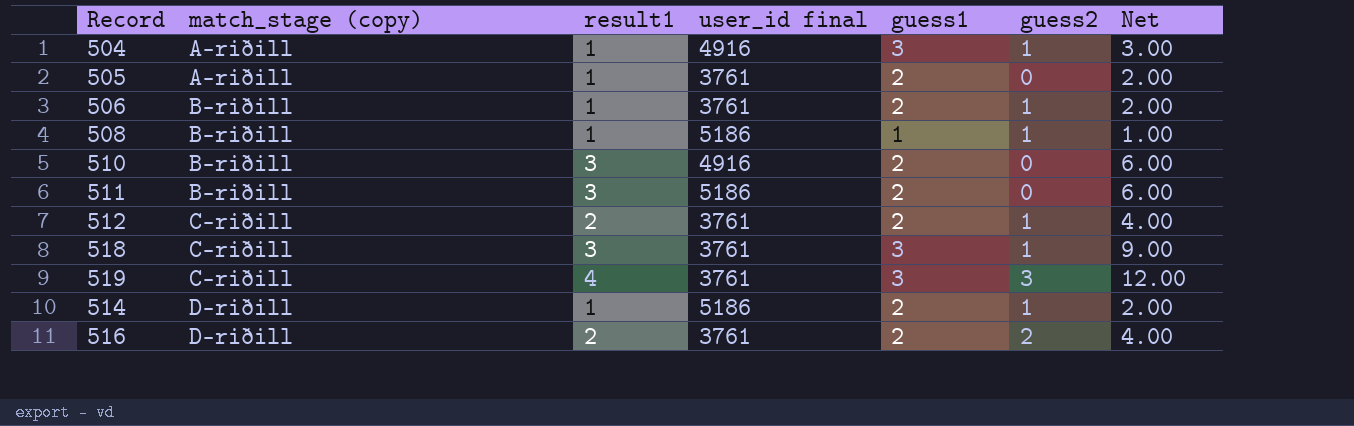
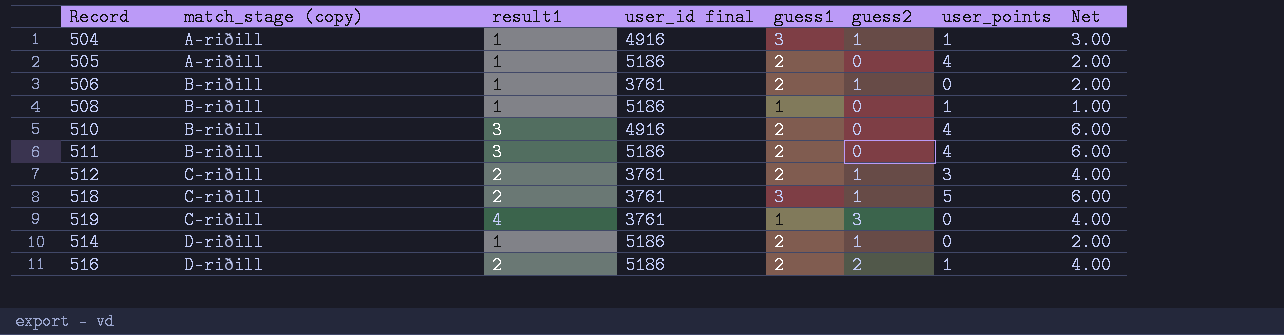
column user_points | position: none -> 7
505 | user_id final: 3761 -> 5186
508 | guess2: 1 -> 0
518 | result1: 3 -> 2
518 | Net: 9.00 -> 6.00
519 | guess1: 3 -> 1
519 | Net: 12.00 -> 4.00
516 | user_id final: 3761 -> 5186

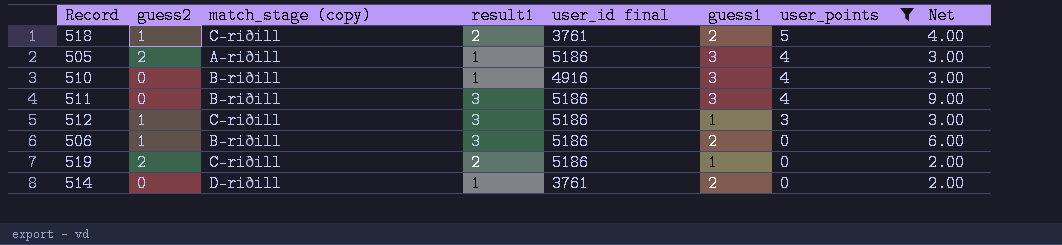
filter: none -> user_points != 1
row order: match_stage (copy) ascending -> user_points descending
column guess2 | position: 6 -> 2
518 | guess1: 3 -> 2
518 | Net: 6.00 -> 4.00
505 | guess2: 0 -> 2
505 | guess1: 2 -> 3
505 | Net: 2.00 -> 3.00
510 | result1: 3 -> 1
510 | guess1: 2 -> 3
510 | Net: 6.00 -> 3.00
511 | guess1: 2 -> 3
511 | Net: 6.00 -> 9.00
512 | result1: 2 -> 3
512 | user_id final: 3761 -> 5186
512 | guess1: 2 -> 1
512 | Net: 4.00 -> 3.00
506 | result1: 1 -> 3
506 | user_id final: 3761 -> 5186
506 | Net: 2.00 -> 6.00
519 | guess2: 3 -> 2
519 | result1: 4 -> 2
519 | user_id final: 3761 -> 5186
519 | Net: 4.00 -> 2.00
514 | guess2: 1 -> 0
514 | user_id final: 5186 -> 3761

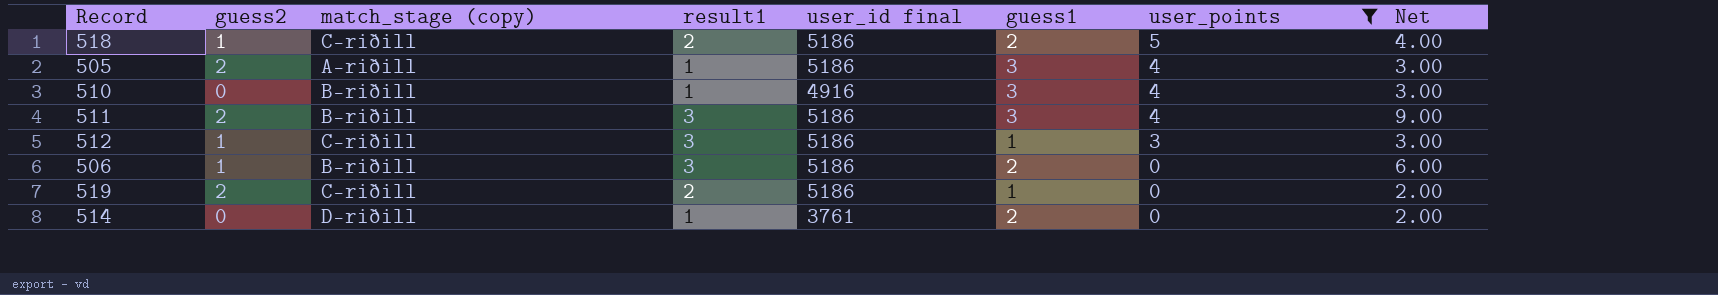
518 | user_id final: 3761 -> 5186
511 | guess2: 0 -> 2

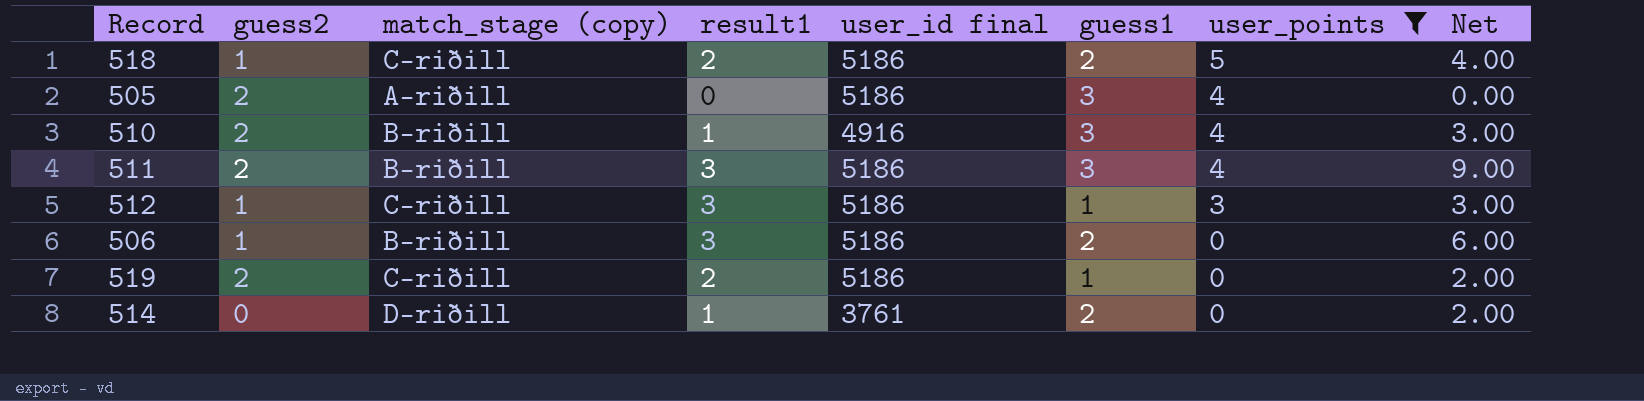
505 | result1: 1 -> 0
505 | Net: 3.00 -> 0.00
510 | guess2: 0 -> 2

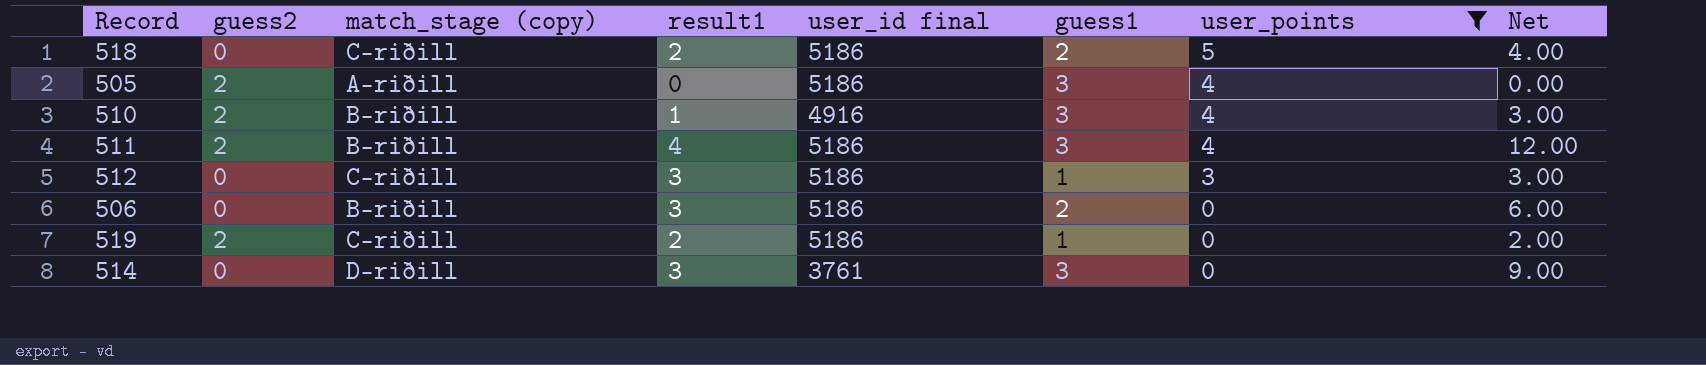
518 | guess2: 1 -> 0
511 | result1: 3 -> 4
511 | Net: 9.00 -> 12.00
512 | guess2: 1 -> 0
506 | guess2: 1 -> 0
514 | result1: 1 -> 3
514 | guess1: 2 -> 3
514 | Net: 2.00 -> 9.00

